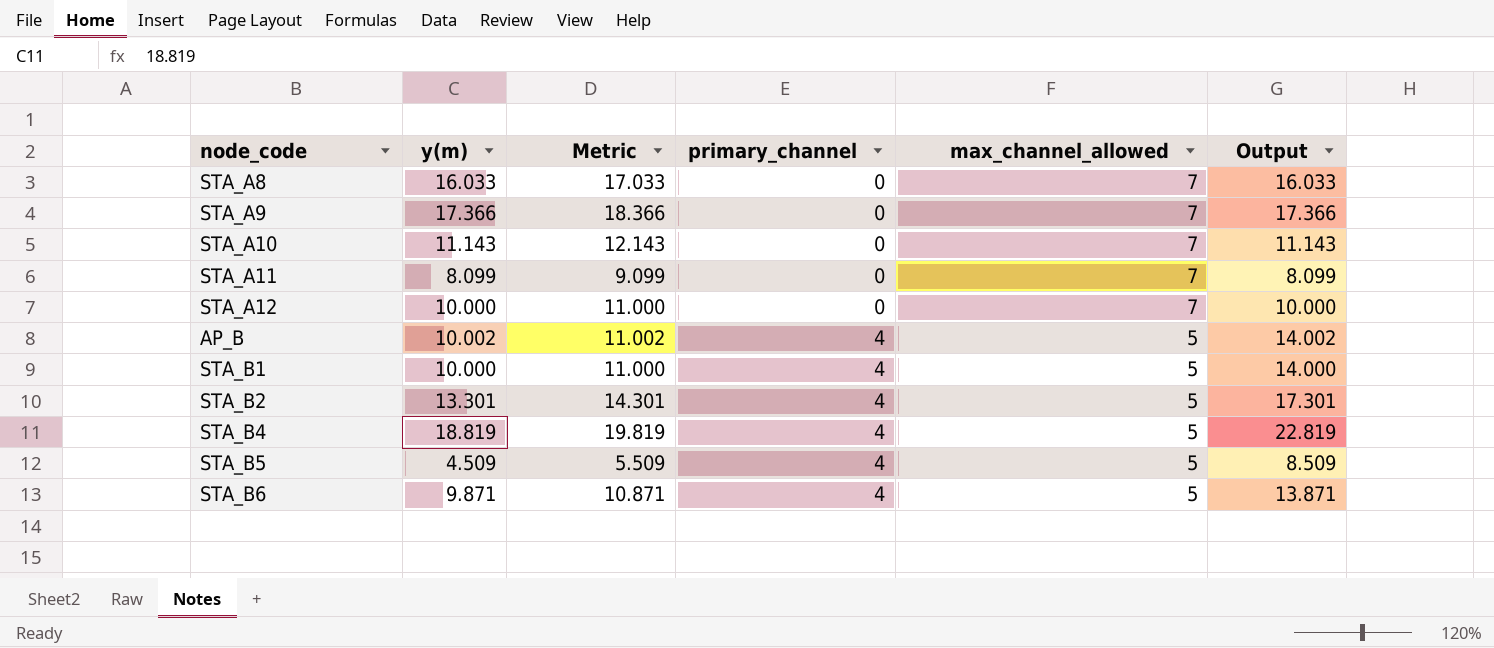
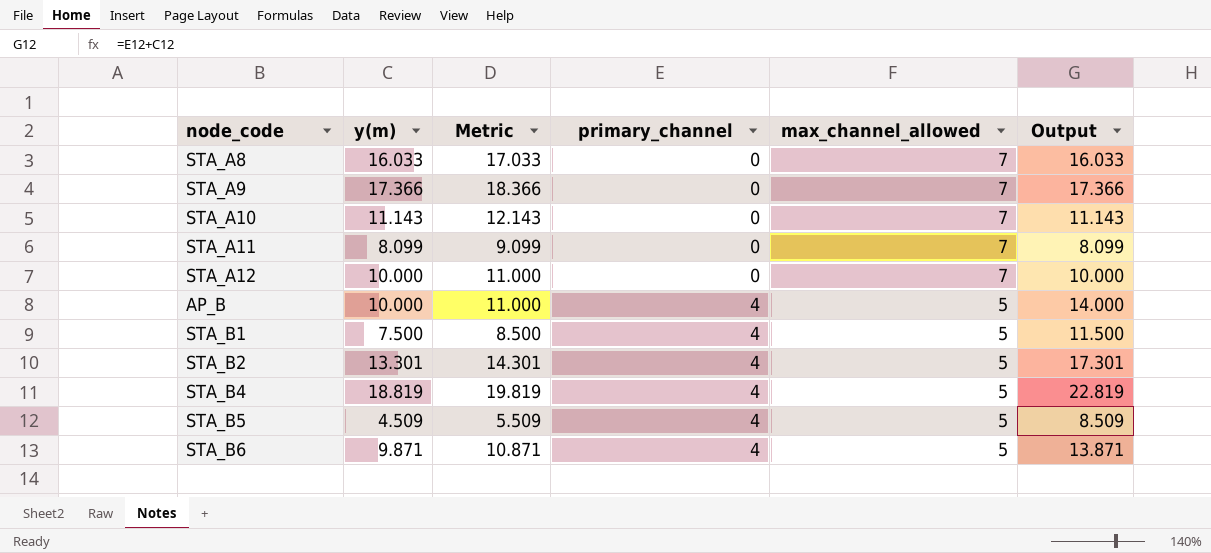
AP_B | y(m): 10.002 -> 10.000
AP_B | Metric: 11.002 -> 11.000
AP_B | Output: 14.002 -> 14.000
STA_B1 | y(m): 10.000 -> 7.500
STA_B1 | Metric: 11.000 -> 8.500
STA_B1 | Output: 14.000 -> 11.500

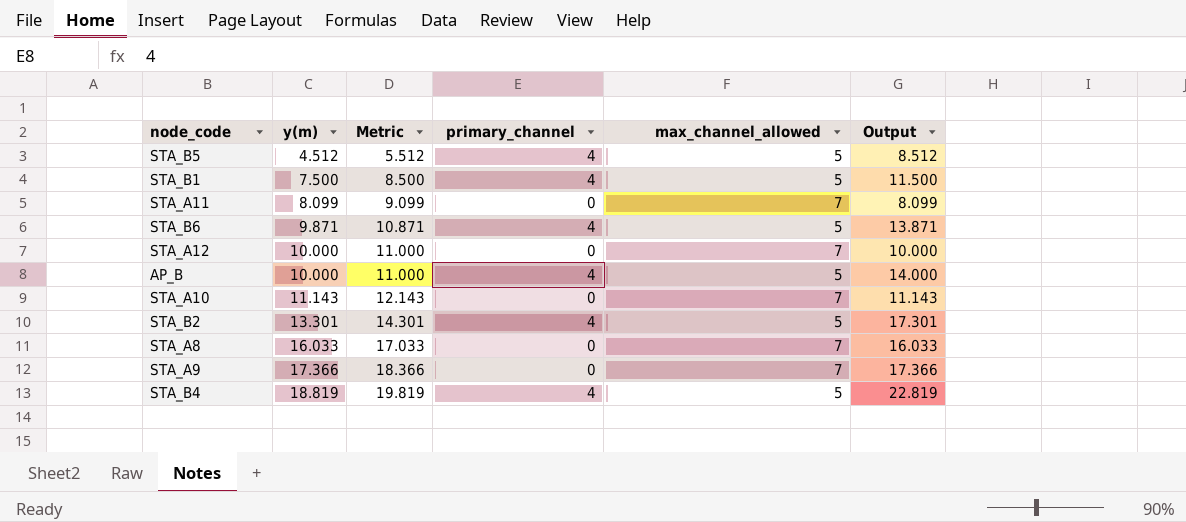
row order: primary_channel ascending -> y(m) ascending
STA_B5 | y(m): 4.509 -> 4.512
STA_B5 | Metric: 5.509 -> 5.512
STA_B5 | Output: 8.509 -> 8.512

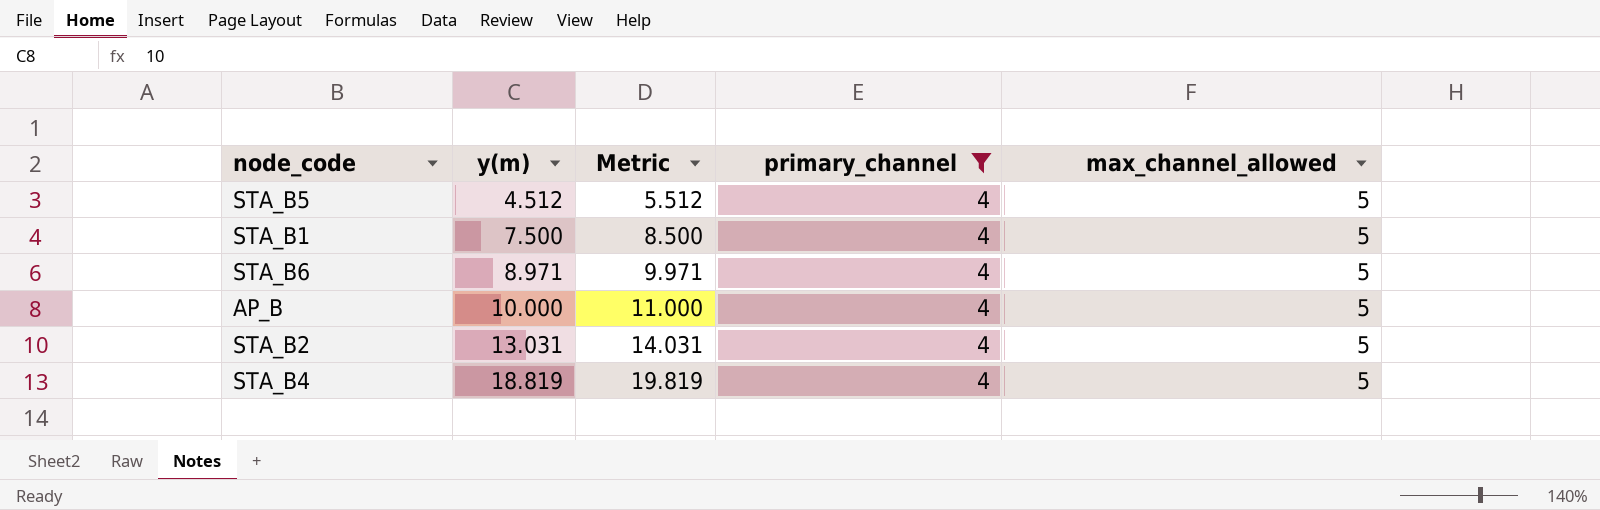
filter: none -> primary_channel = 4
column Output | formula: [y(m)] + [primary_channel] -> none
STA_B6 | y(m): 9.871 -> 8.971
STA_B6 | Metric: 10.871 -> 9.971
STA_B2 | y(m): 13.301 -> 13.031
STA_B2 | Metric: 14.301 -> 14.031

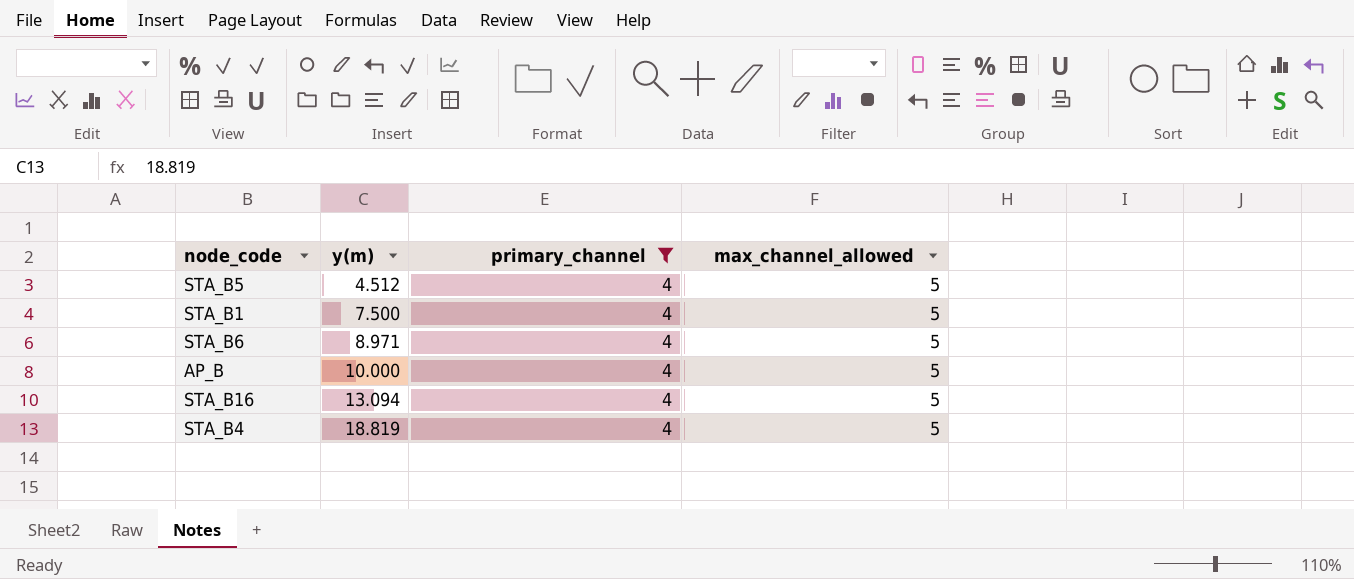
column Metric | formula: [y(m)] + 1 -> none
row STA_B2: 13.031 | 14.031 | 4 | 5 -> none
row STA_B16: none -> 13.094 | 4 | 5

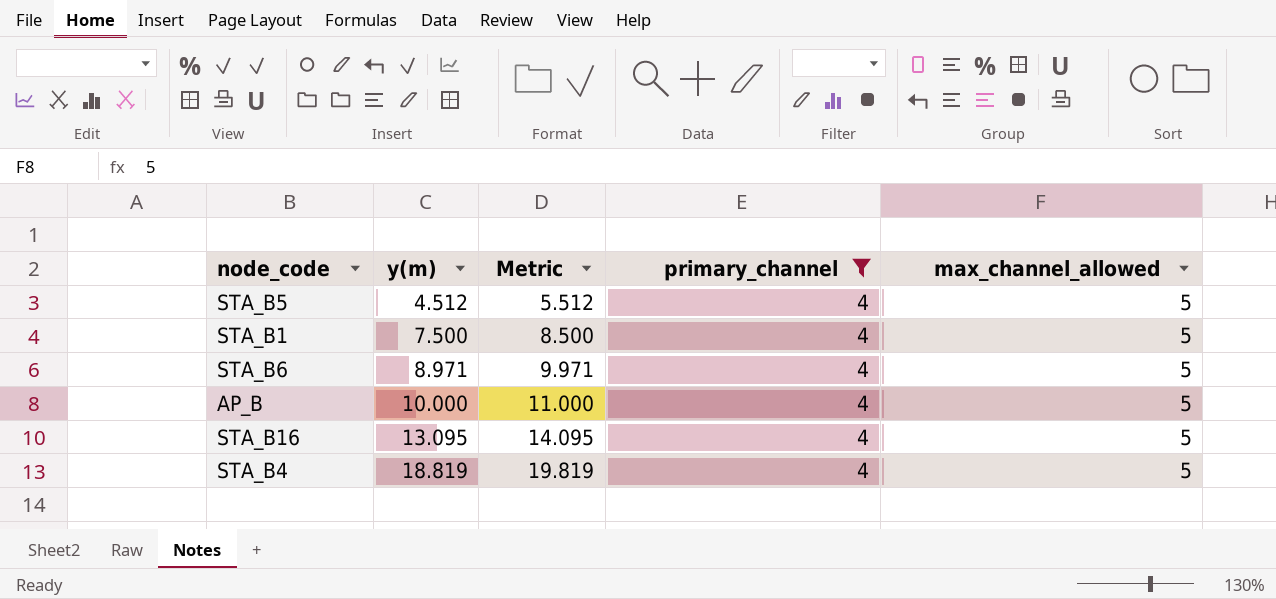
column Metric | formula: none -> [y(m)] + 1
STA_B16 | y(m): 13.094 -> 13.095

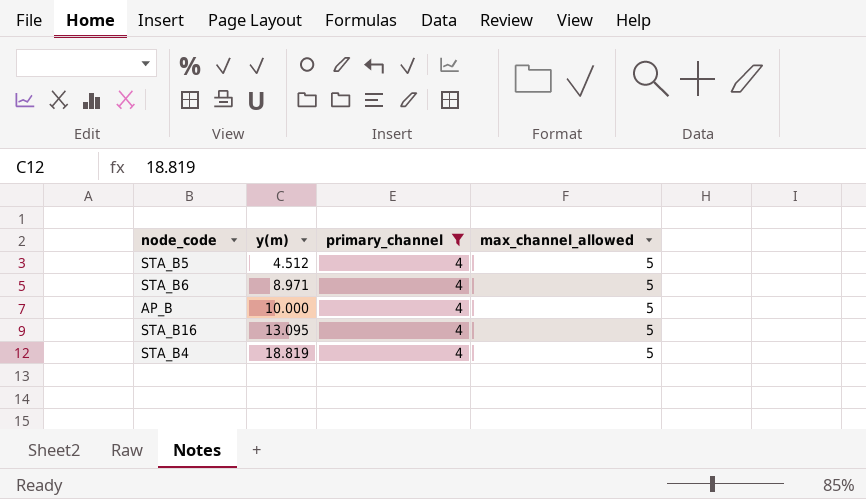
column Metric | formula: [y(m)] + 1 -> none
row STA_B1: 7.500 | 8.500 | 4 | 5 -> none

